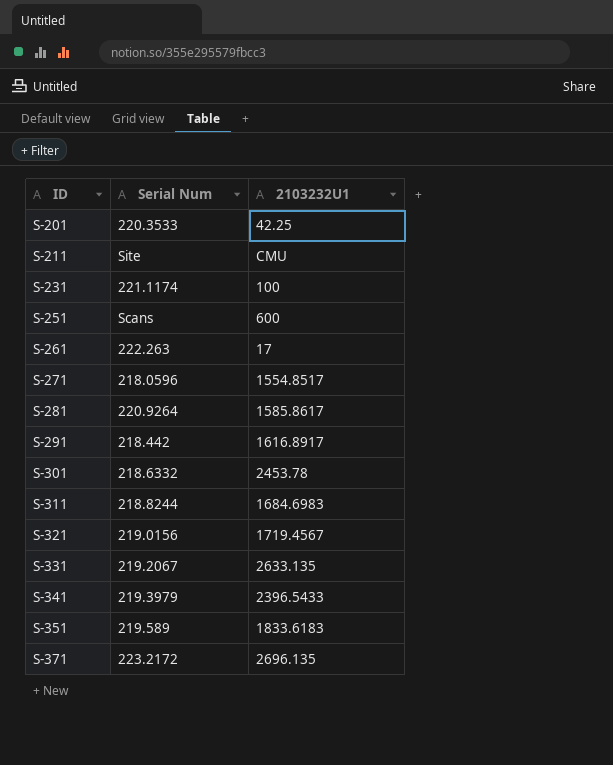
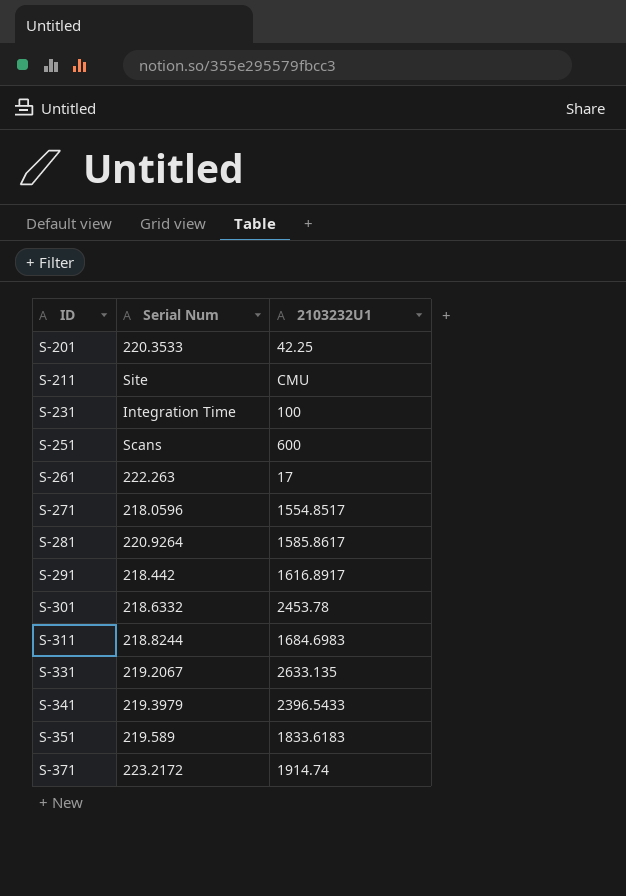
row S-321: 219.0156 | 1719.4567 -> none
S-231 | Serial Num: 221.1174 -> Integration Time
S-371 | 2103232U1: 2696.135 -> 1914.74

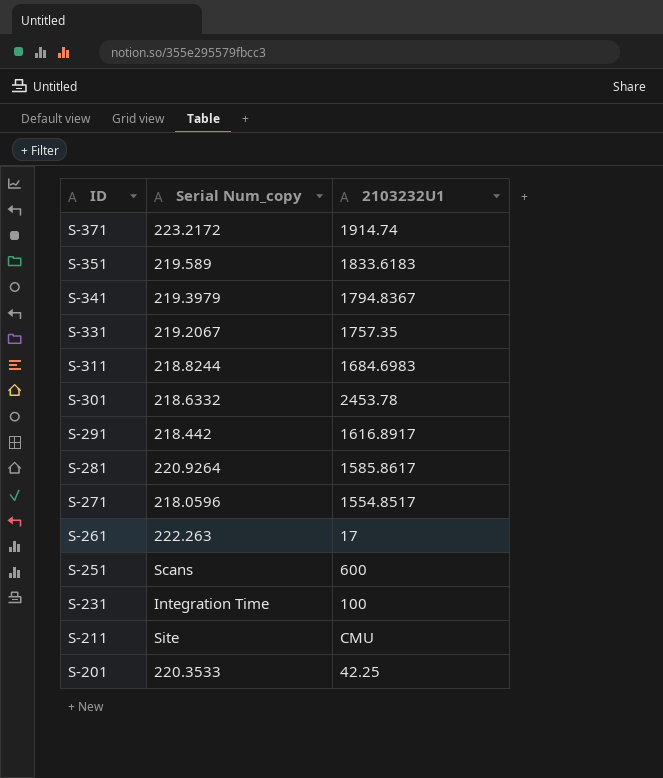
row order: ID ascending -> ID descending
column name: Serial Num -> Serial Num_copy
S-341 | 2103232U1: 2396.5433 -> 1794.8367
S-331 | 2103232U1: 2633.135 -> 1757.35

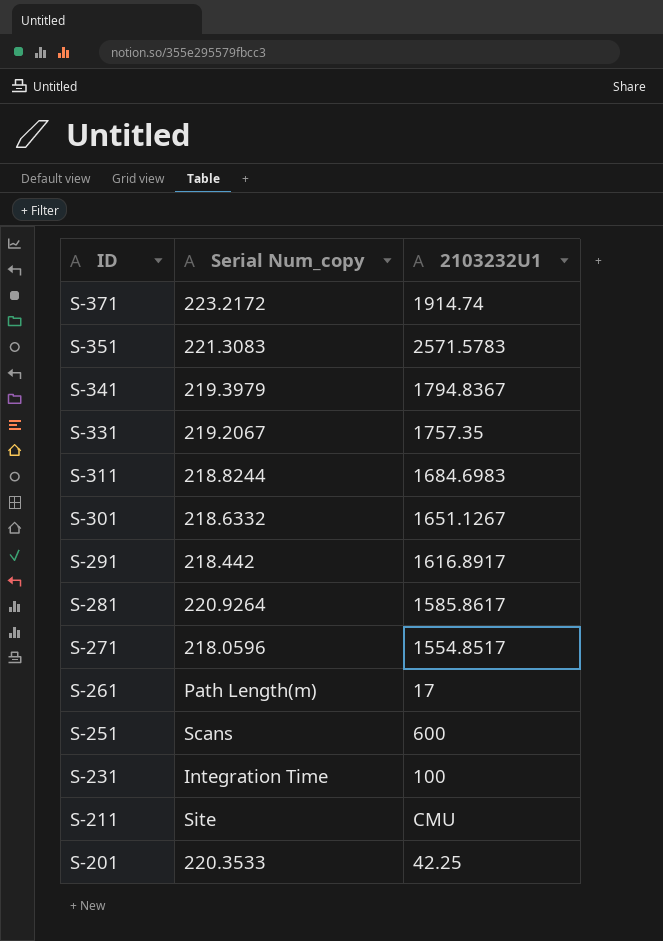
S-351 | Serial Num_copy: 219.589 -> 221.3083
S-351 | 2103232U1: 1833.6183 -> 2571.5783
S-301 | 2103232U1: 2453.78 -> 1651.1267
S-261 | Serial Num_copy: 222.263 -> Path Length(m)

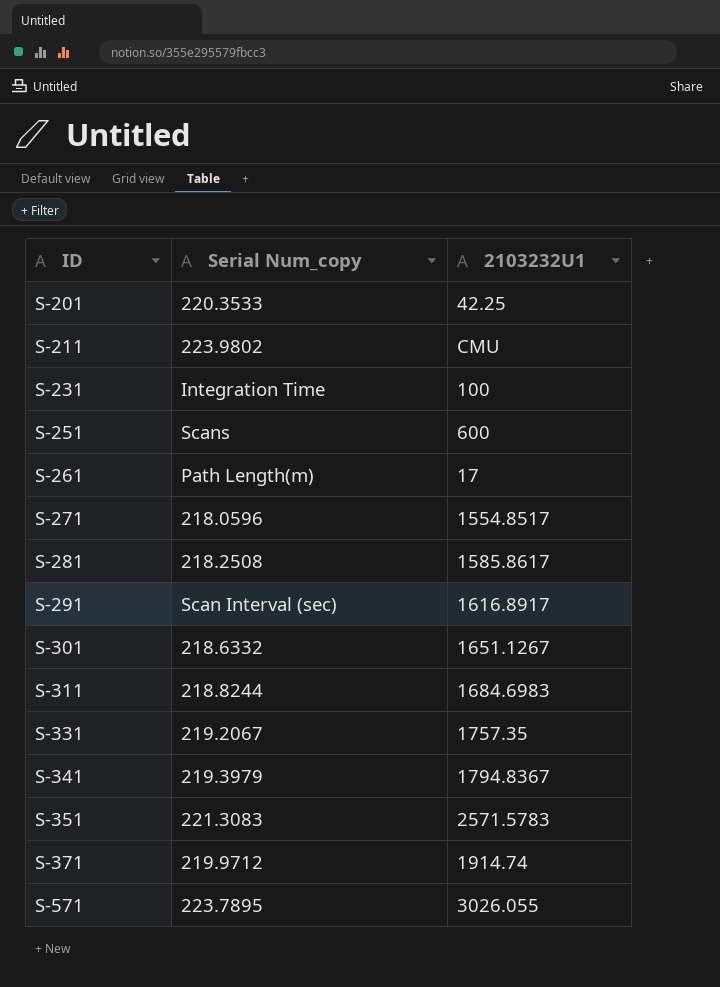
row order: ID descending -> ID ascending
S-211 | Serial Num_copy: Site -> 223.9802
S-281 | Serial Num_copy: 220.9264 -> 218.2508
S-291 | Serial Num_copy: 218.442 -> Scan Interval (sec)
S-371 | Serial Num_copy: 223.2172 -> 219.9712
row S-571: none -> 223.7895 | 3026.055

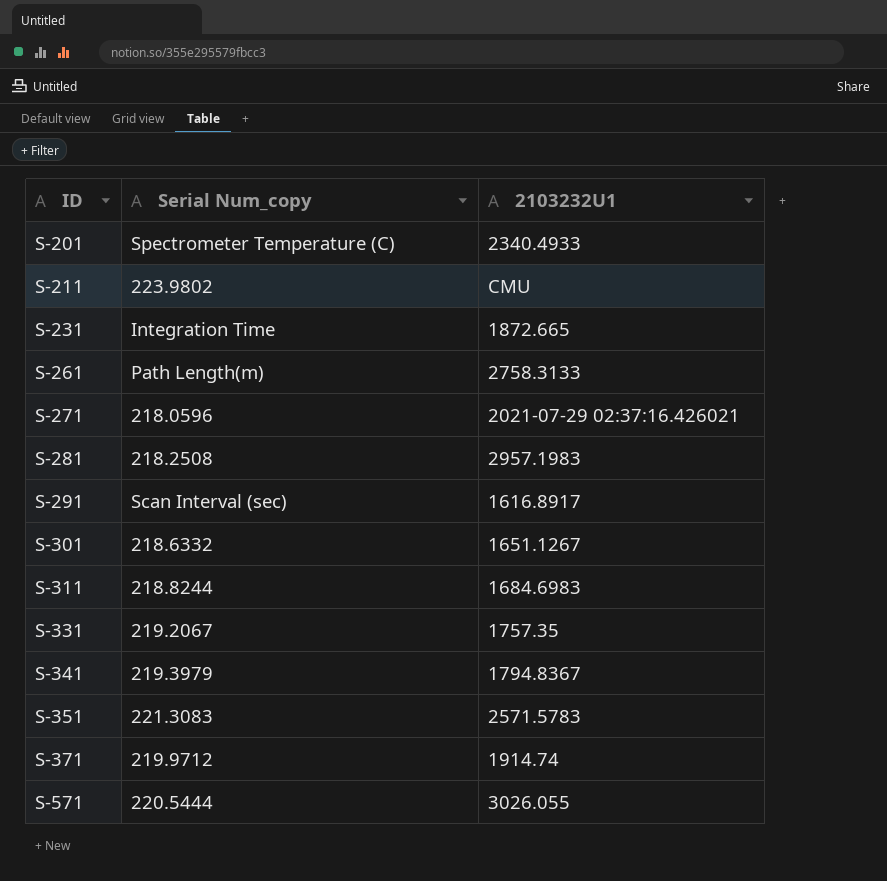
row S-251: Scans | 600 -> none
S-201 | Serial Num_copy: 220.3533 -> Spectrometer Temperature (C)
S-201 | 2103232U1: 42.25 -> 2340.4933
S-231 | 2103232U1: 100 -> 1872.665
S-261 | 2103232U1: 17 -> 2758.3133
S-271 | 2103232U1: 1554.8517 -> 2021-07-29 02:37:16.426021
S-281 | 2103232U1: 1585.8617 -> 2957.1983
S-571 | Serial Num_copy: 223.7895 -> 220.5444

